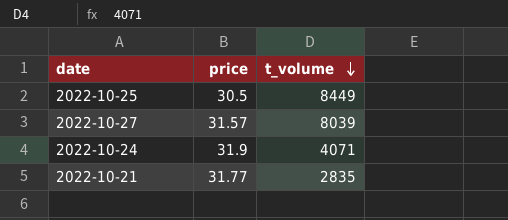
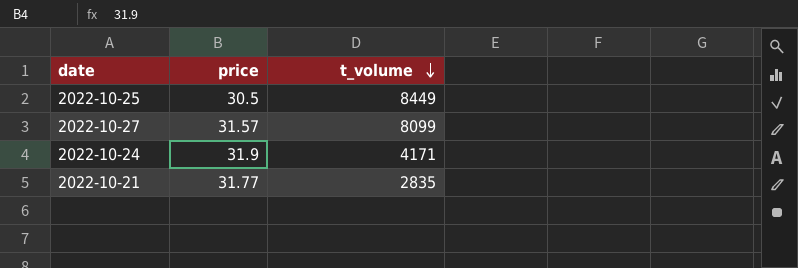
2022-10-27 | t_volume: 8039 -> 8099
2022-10-24 | t_volume: 4071 -> 4171

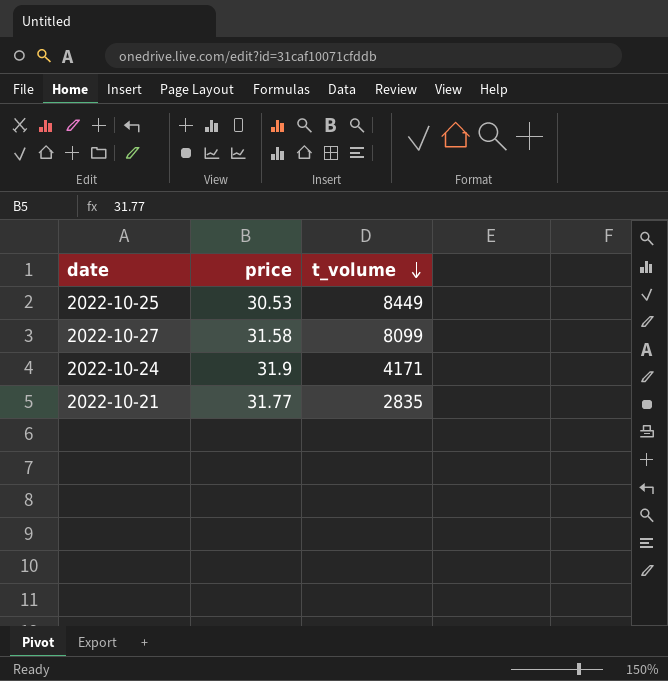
2022-10-25 | price: 30.5 -> 30.53
2022-10-27 | price: 31.57 -> 31.58

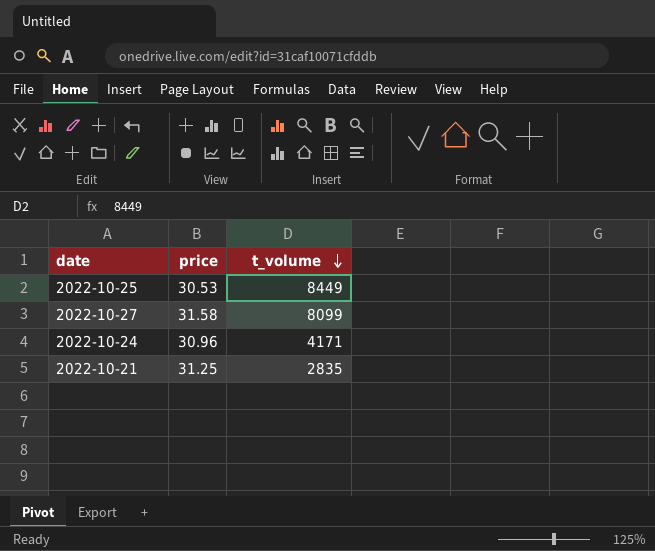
2022-10-24 | price: 31.9 -> 30.96
2022-10-21 | price: 31.77 -> 31.25

